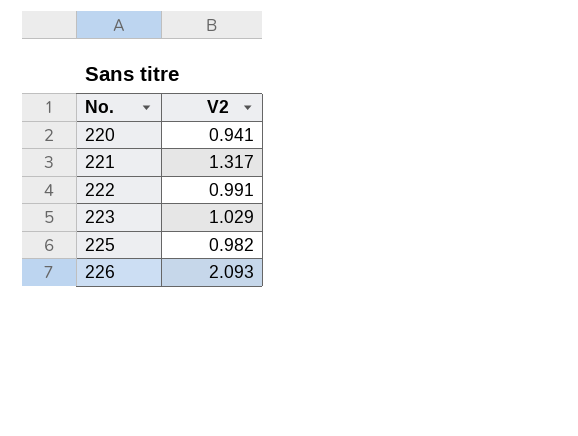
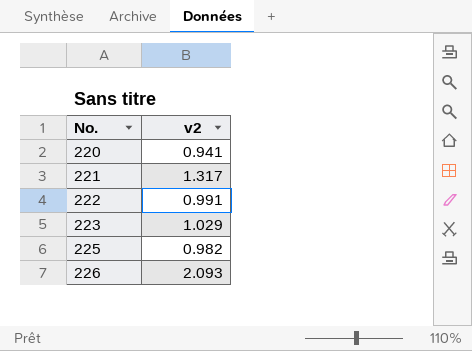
column name: V2 -> v2

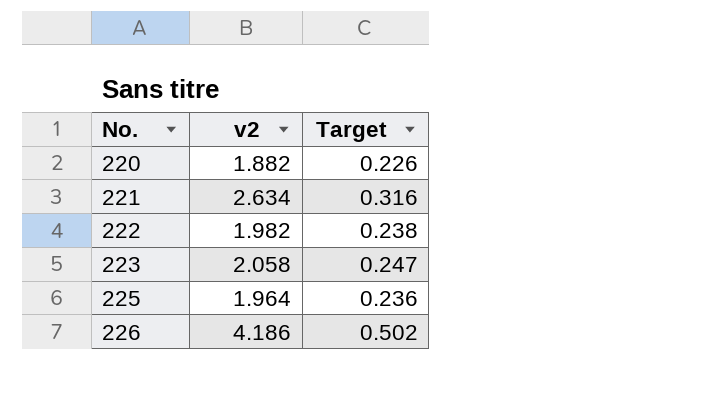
column Target | formula: none -> [v2] * 0.12
220 | v2: 0.941 -> 1.882
221 | v2: 1.317 -> 2.634
222 | v2: 0.991 -> 1.982
223 | v2: 1.029 -> 2.058
225 | v2: 0.982 -> 1.964
226 | v2: 2.093 -> 4.186

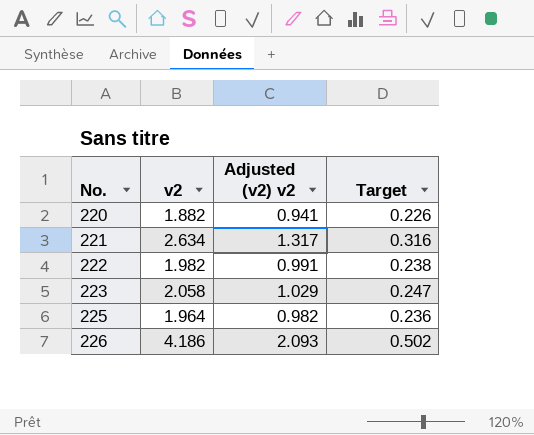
column Adjusted (v2) v2 | formula: none -> [v2] * 0.5

